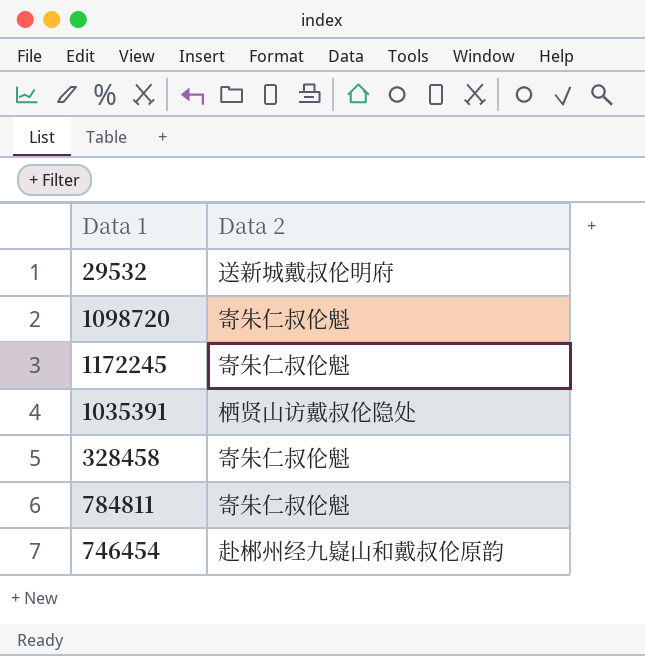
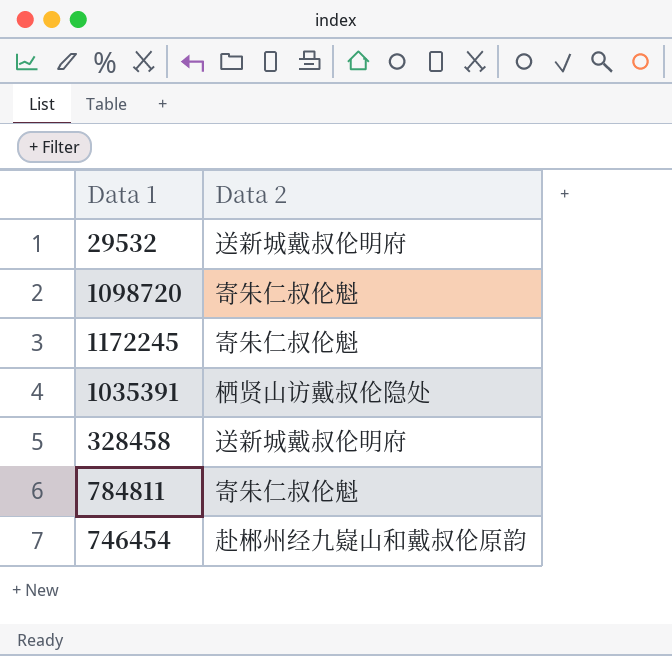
328458 | Data 2: 寄朱仁叔伦魁 -> 送新城戴叔伦明府

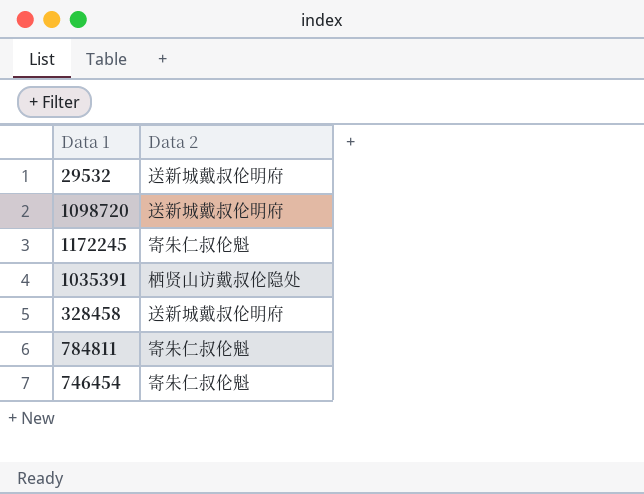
1098720 | Data 2: 寄朱仁叔伦魁 -> 送新城戴叔伦明府
746454 | Data 2: 赴郴州经九嶷山和戴叔伦原韵 -> 寄朱仁叔伦魁

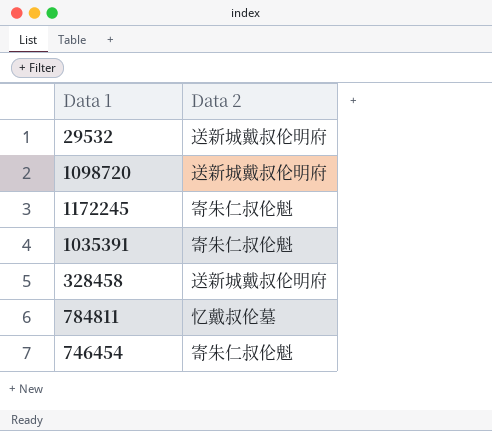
1035391 | Data 2: 栖贤山访戴叔伦隐处 -> 寄朱仁叔伦魁
784811 | Data 2: 寄朱仁叔伦魁 -> 忆戴叔伦墓

